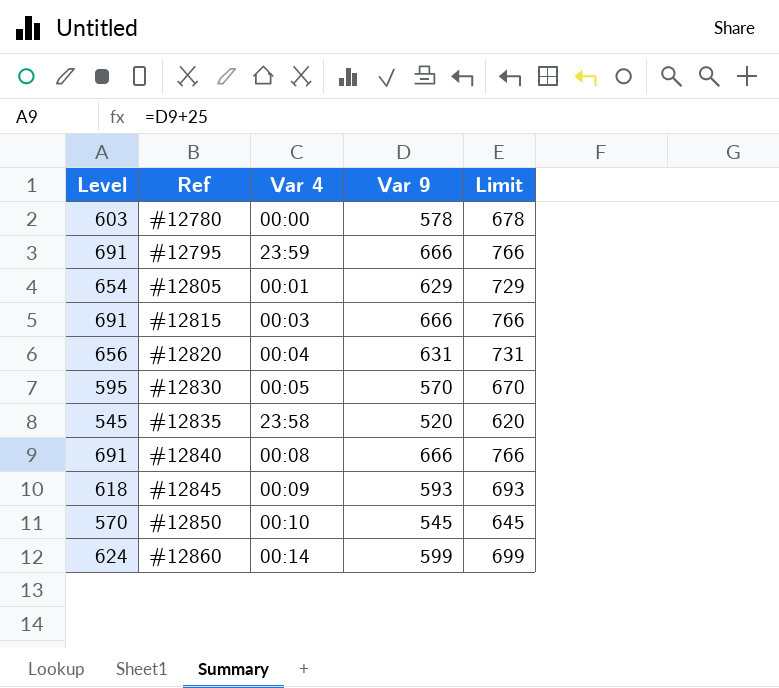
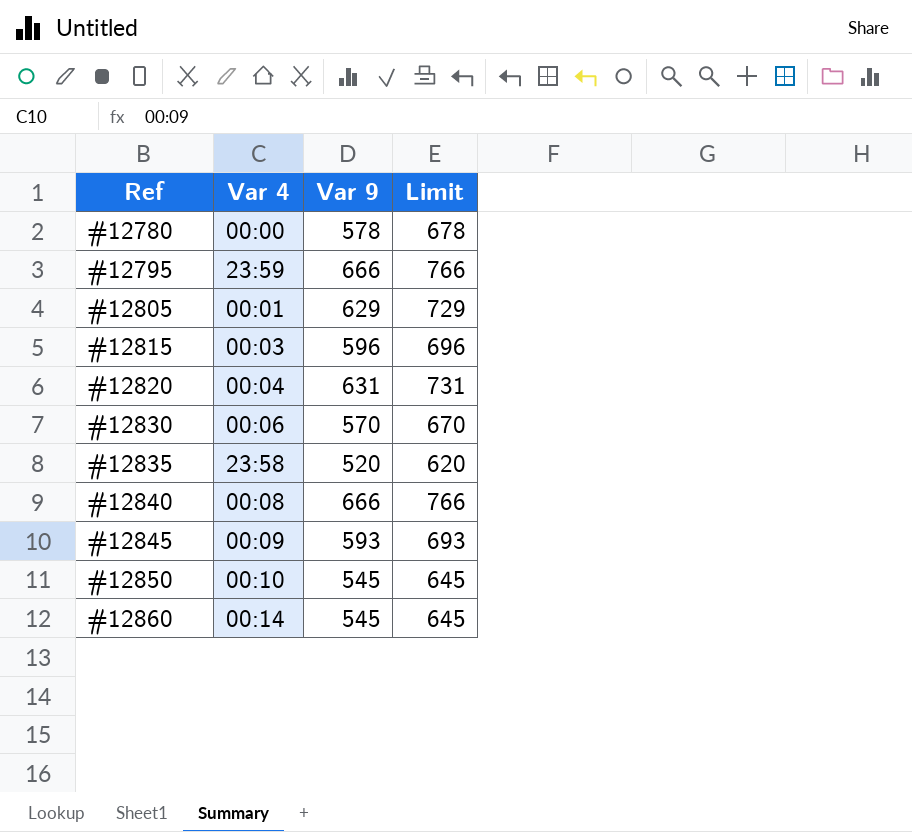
column Level | formula: [Var 9] + 25 -> none
#12815 | Var 9: 666 -> 596
#12815 | Limit: 766 -> 696
#12830 | Var 4: 00:05 -> 00:06
#12860 | Var 9: 599 -> 545
#12860 | Limit: 699 -> 645

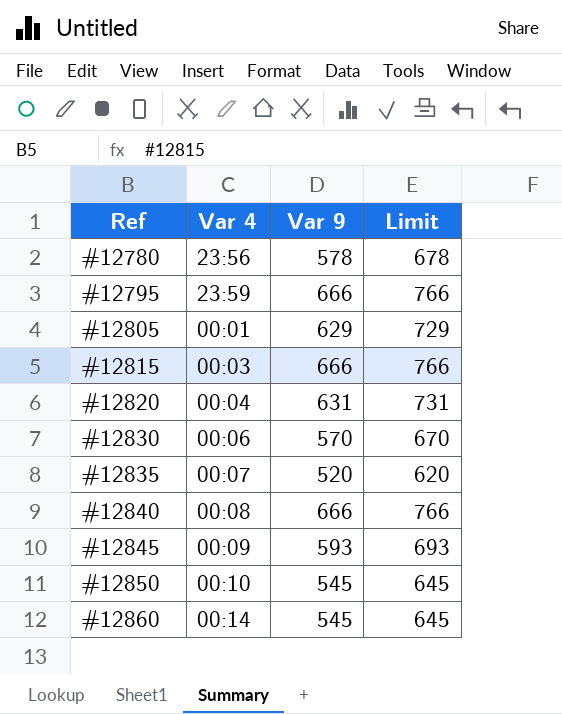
#12780 | Var 4: 00:00 -> 23:56
#12815 | Var 9: 596 -> 666
#12815 | Limit: 696 -> 766
#12835 | Var 4: 23:58 -> 00:07

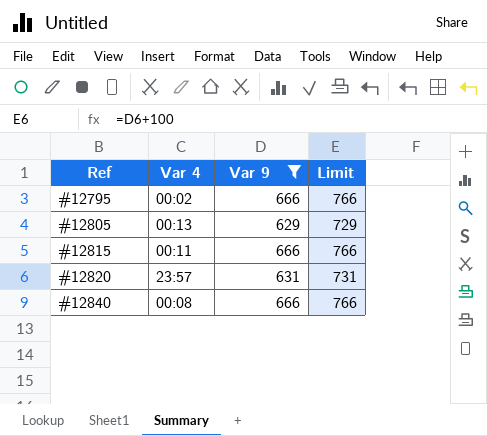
filter: none -> Var 9 >= 629
#12795 | Var 4: 23:59 -> 00:02
#12805 | Var 4: 00:01 -> 00:13
#12815 | Var 4: 00:03 -> 00:11
#12820 | Var 4: 00:04 -> 23:57

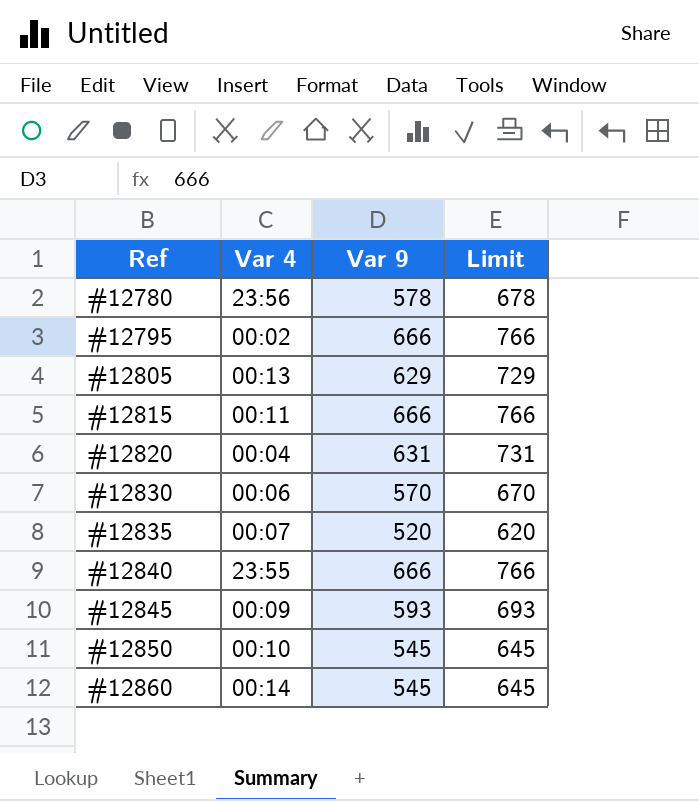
filter: Var 9 >= 629 -> none
#12820 | Var 4: 23:57 -> 00:04
#12840 | Var 4: 00:08 -> 23:55

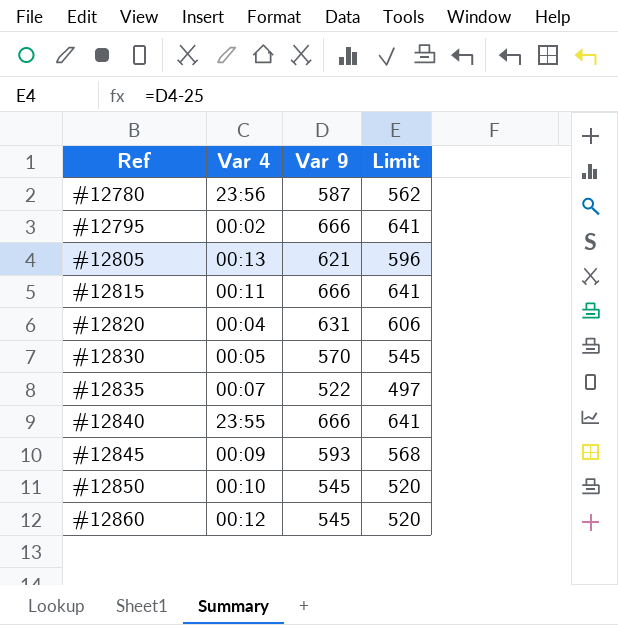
column Limit | formula: [Var 9] + 100 -> [Var 9] - 25
#12780 | Var 9: 578 -> 587
#12805 | Var 9: 629 -> 621
#12830 | Var 4: 00:06 -> 00:05
#12835 | Var 9: 520 -> 522
#12860 | Var 4: 00:14 -> 00:12

